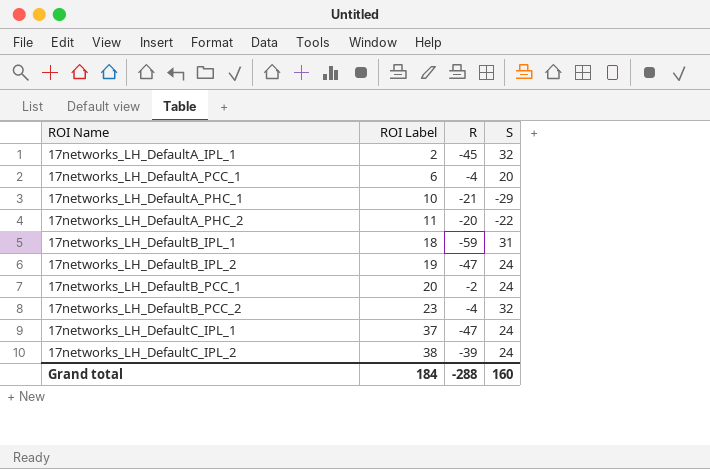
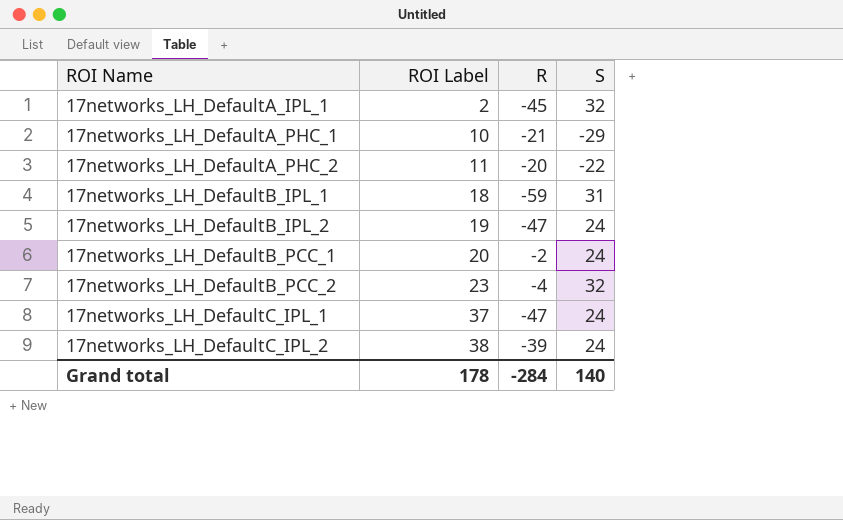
row 17networks_LH_DefaultA_PCC_1: 6 | -4 | 20 -> none
Grand total | ROI Label: 184 -> 178
Grand total | R: -288 -> -284
Grand total | S: 160 -> 140

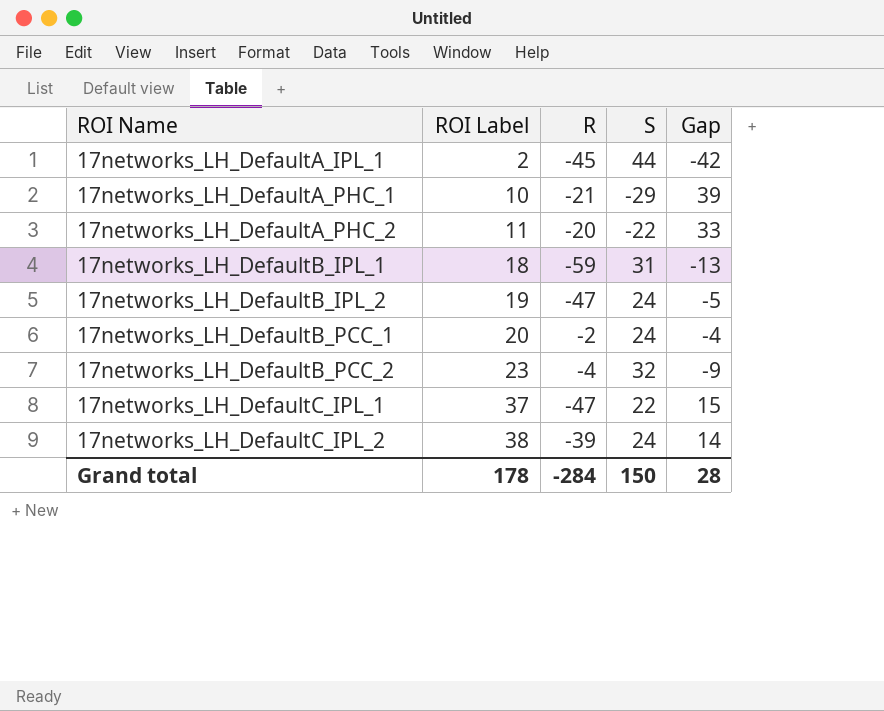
column Gap | formula: none -> [ROI Label] - [S]
17networks_LH_DefaultA_IPL_1 | S: 32 -> 44
17networks_LH_DefaultC_IPL_1 | S: 24 -> 22
Grand total | S: 140 -> 150

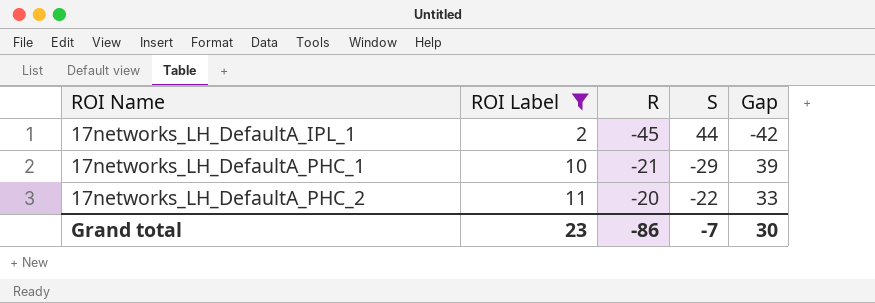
filter: none -> ROI Label <= 11
Grand total | ROI Label: 178 -> 23
Grand total | R: -284 -> -86
Grand total | S: 150 -> -7
Grand total | Gap: 28 -> 30

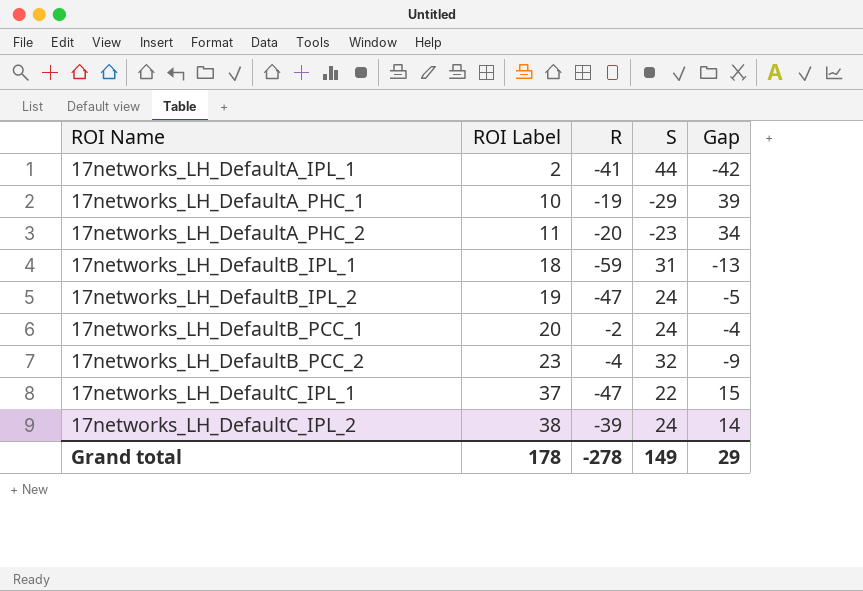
filter: ROI Label <= 11 -> none
17networks_LH_DefaultA_IPL_1 | R: -45 -> -41
17networks_LH_DefaultA_PHC_1 | R: -21 -> -19
17networks_LH_DefaultA_PHC_2 | S: -22 -> -23
17networks_LH_DefaultA_PHC_2 | Gap: 33 -> 34
Grand total | ROI Label: 23 -> 178
Grand total | R: -86 -> -278
Grand total | S: -7 -> 149
Grand total | Gap: 30 -> 29

